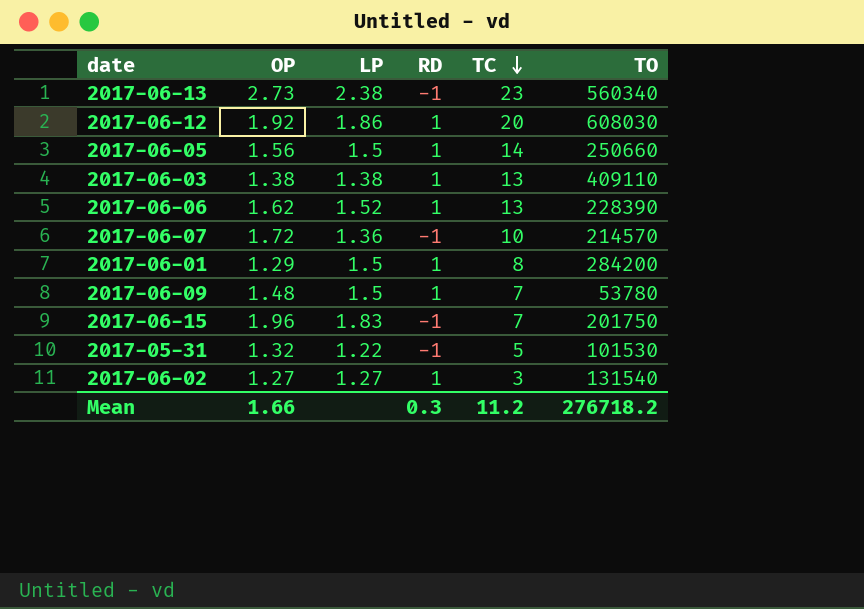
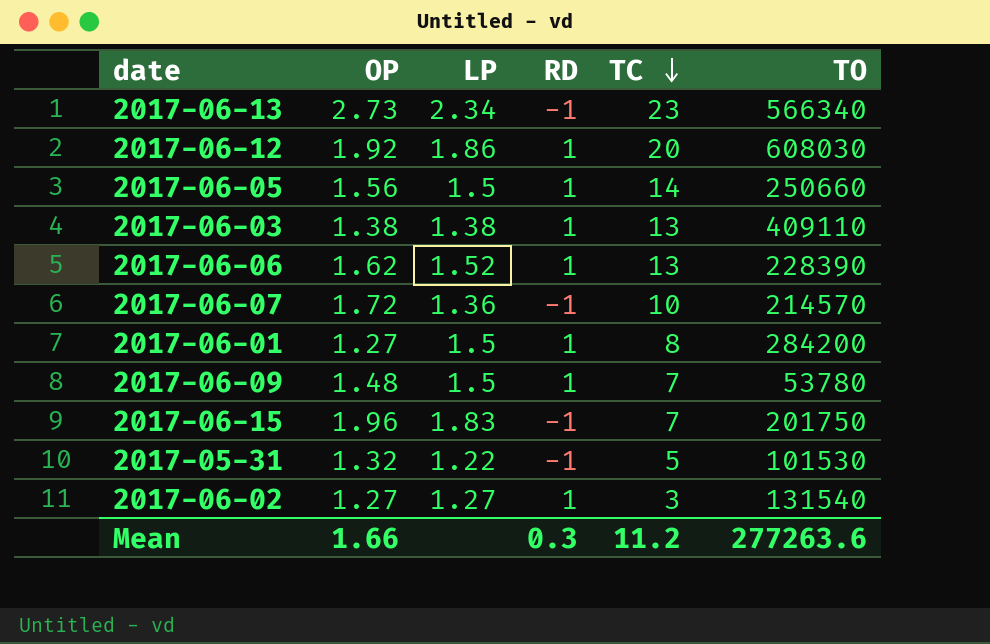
2017-06-13 | LP: 2.38 -> 2.34
2017-06-13 | TO: 560340 -> 566340
2017-06-01 | OP: 1.29 -> 1.27
Mean | TO: 276718.2 -> 277263.6

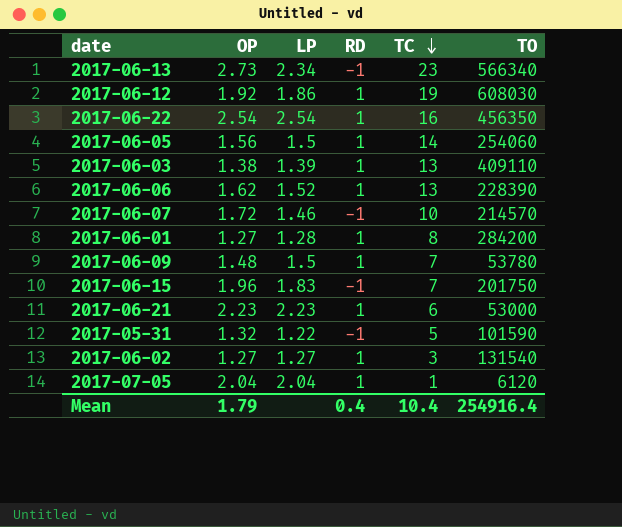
2017-06-12 | TC: 20 -> 19
row 2017-06-22: none -> 2.54 | 2.54 | 1 | 16 | 456350
2017-06-05 | TO: 250660 -> 254060
2017-06-03 | LP: 1.38 -> 1.39
2017-06-07 | LP: 1.36 -> 1.46
2017-06-01 | LP: 1.5 -> 1.28
row 2017-06-21: none -> 2.23 | 2.23 | 1 | 6 | 53000
2017-05-31 | TO: 101530 -> 101590
row 2017-07-05: none -> 2.04 | 2.04 | 1 | 1 | 6120
Mean | OP: 1.66 -> 1.79
Mean | RD: 0.3 -> 0.4
Mean | TC: 11.2 -> 10.4
Mean | TO: 277263.6 -> 254916.4

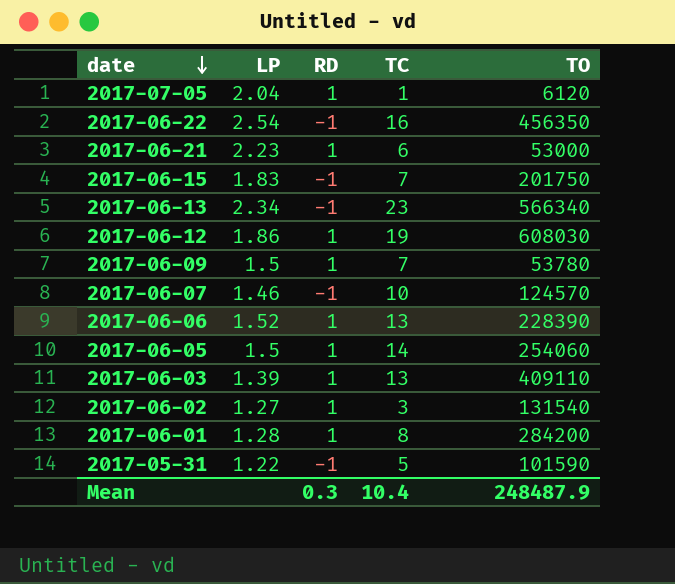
row order: TC descending -> date descending
column OP | position: 2 -> none
2017-06-22 | RD: 1 -> -1
2017-06-07 | TO: 214570 -> 124570
Mean | RD: 0.4 -> 0.3
Mean | TO: 254916.4 -> 248487.9

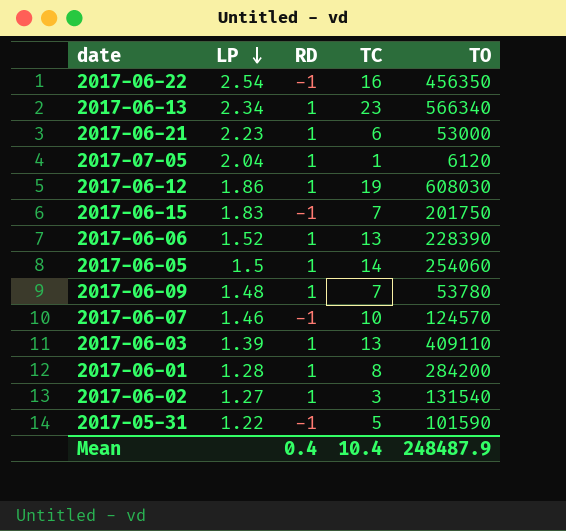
row order: date descending -> LP descending
2017-06-13 | RD: -1 -> 1
2017-06-09 | LP: 1.5 -> 1.48
Mean | RD: 0.3 -> 0.4

